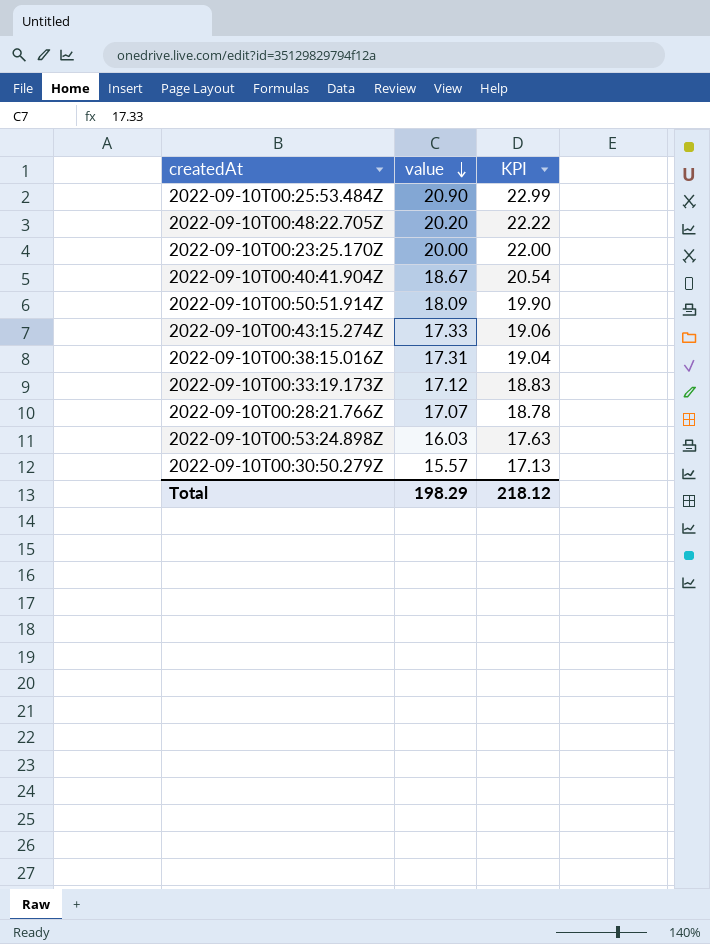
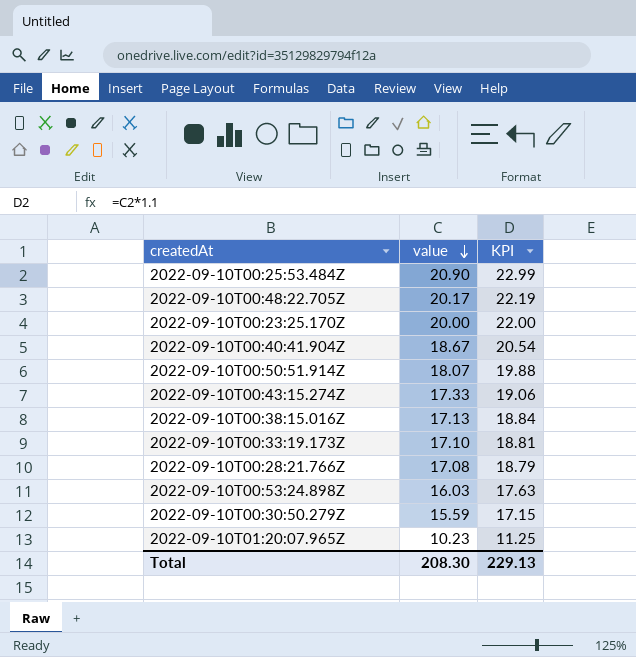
2022-09-10T00:48:22.705Z | value: 20.20 -> 20.17
2022-09-10T00:48:22.705Z | KPI: 22.22 -> 22.19
2022-09-10T00:50:51.914Z | value: 18.09 -> 18.07
2022-09-10T00:50:51.914Z | KPI: 19.90 -> 19.88
2022-09-10T00:38:15.016Z | value: 17.31 -> 17.13
2022-09-10T00:38:15.016Z | KPI: 19.04 -> 18.84
2022-09-10T00:33:19.173Z | value: 17.12 -> 17.10
2022-09-10T00:33:19.173Z | KPI: 18.83 -> 18.81
2022-09-10T00:28:21.766Z | value: 17.07 -> 17.08
2022-09-10T00:28:21.766Z | KPI: 18.78 -> 18.79
2022-09-10T00:30:50.279Z | value: 15.57 -> 15.59
2022-09-10T00:30:50.279Z | KPI: 17.13 -> 17.15
row 2022-09-10T01:20:07.965Z: none -> 10.23 | 11.25
Total | value: 198.29 -> 208.30
Total | KPI: 218.12 -> 229.13

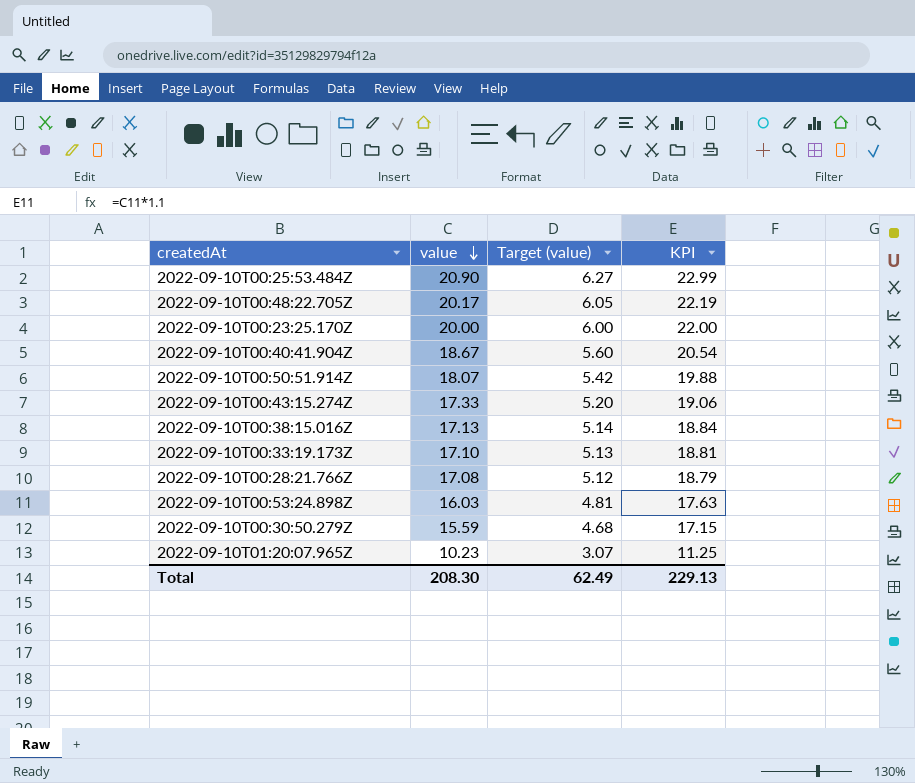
column Target (value) | formula: none -> [value] * 0.3

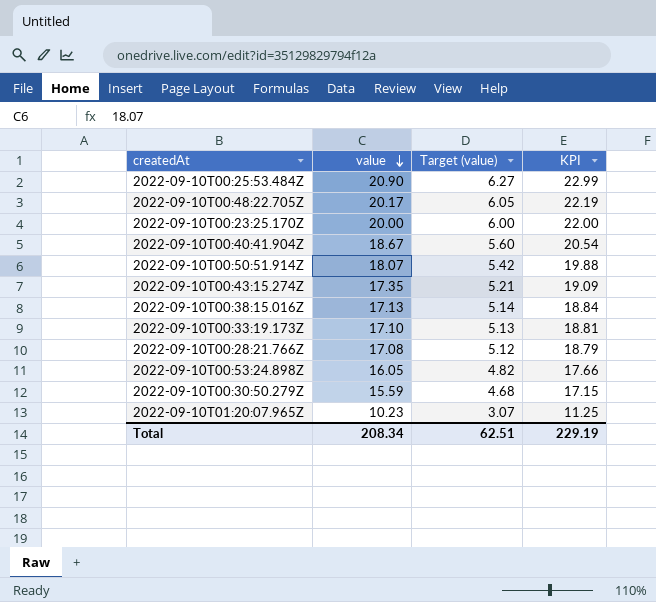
2022-09-10T00:43:15.274Z | value: 17.33 -> 17.35
2022-09-10T00:43:15.274Z | Target (value): 5.20 -> 5.21
2022-09-10T00:43:15.274Z | KPI: 19.06 -> 19.09
2022-09-10T00:53:24.898Z | value: 16.03 -> 16.05
2022-09-10T00:53:24.898Z | Target (value): 4.81 -> 4.82
2022-09-10T00:53:24.898Z | KPI: 17.63 -> 17.66
Total | value: 208.30 -> 208.34
Total | Target (value): 62.49 -> 62.51
Total | KPI: 229.13 -> 229.19

